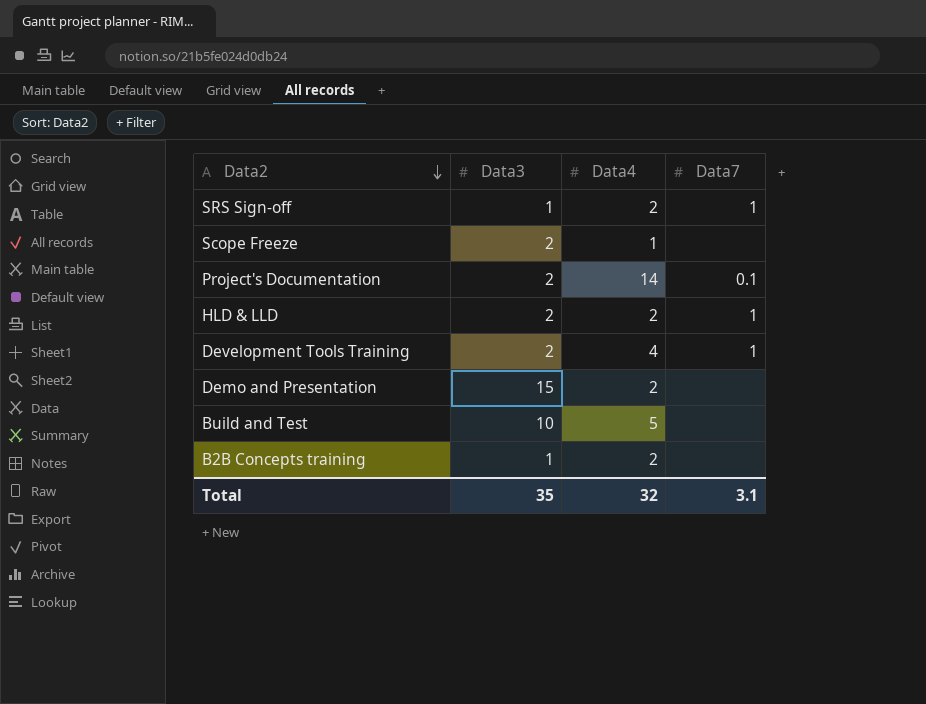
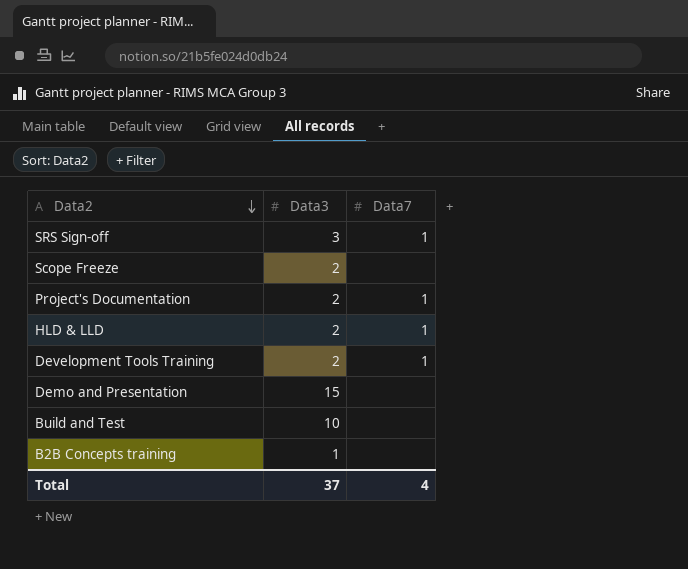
column Data4 | position: 3 -> none
SRS Sign-off | Data3: 1 -> 3
Project's Documentation | Data7: 0.1 -> 1
Total | Data3: 35 -> 37
Total | Data7: 3.1 -> 4

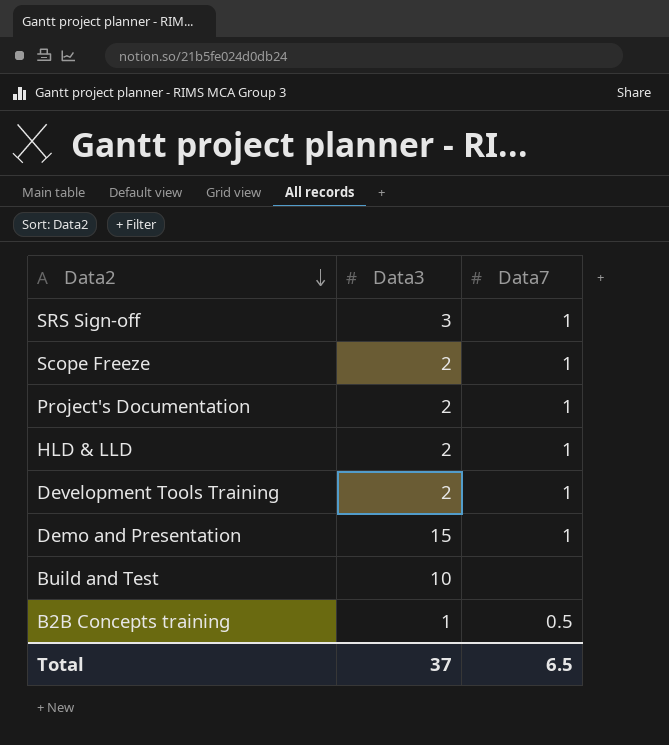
Scope Freeze | Data7: none -> 1
Demo and Presentation | Data7: none -> 1
B2B Concepts training | Data7: none -> 0.5
Total | Data7: 4 -> 6.5

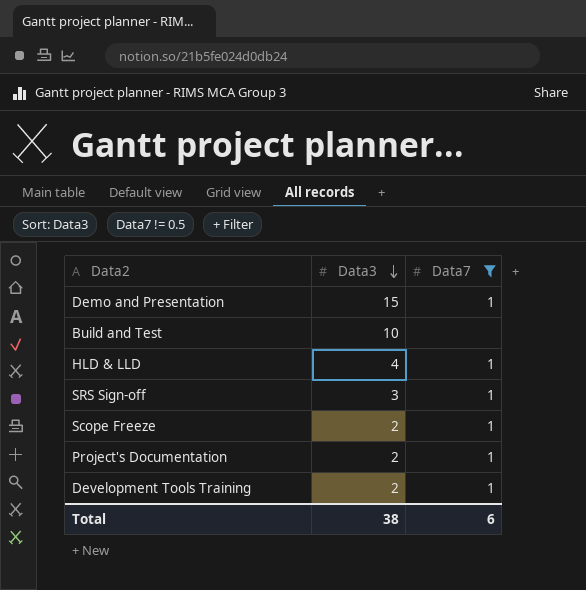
filter: none -> Data7 != 0.5
row order: Data2 descending -> Data3 descending
HLD & LLD | Data3: 2 -> 4
Total | Data3: 37 -> 38
Total | Data7: 6.5 -> 6

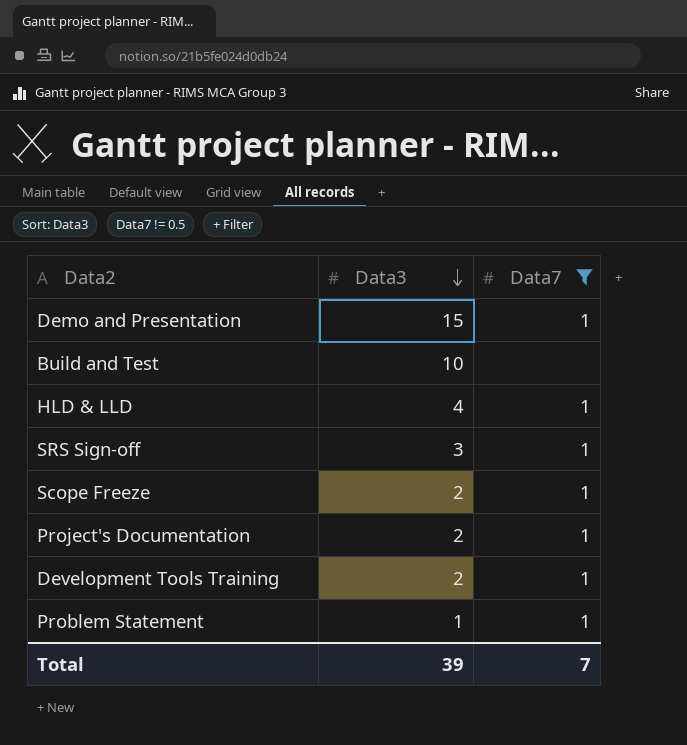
row Problem Statement: none -> 1 | 1
Total | Data3: 38 -> 39
Total | Data7: 6 -> 7

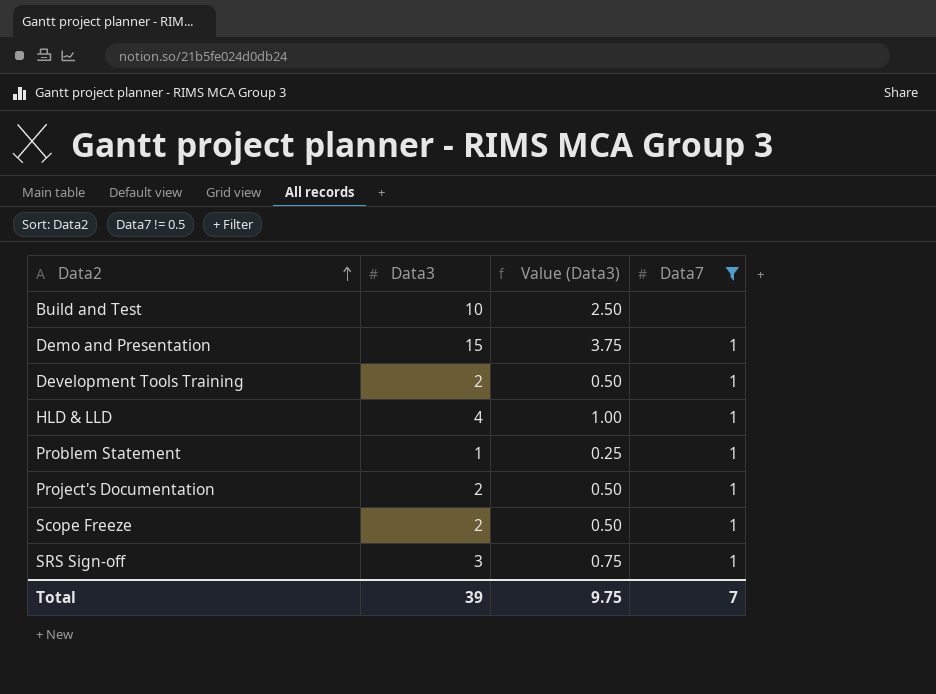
row order: Data3 descending -> Data2 ascending
column Value (Data3) | formula: none -> [Data3] * 0.25

